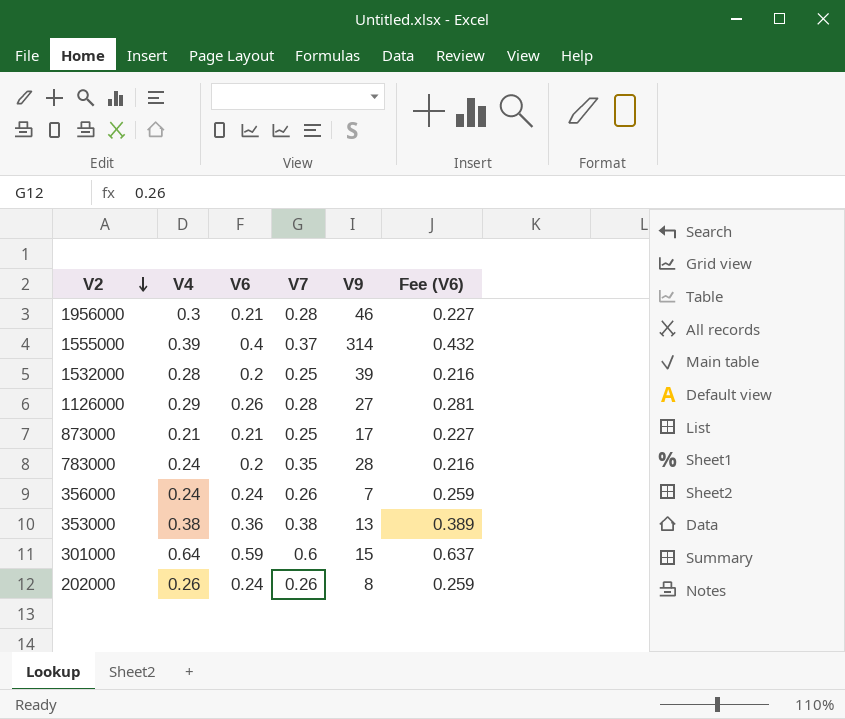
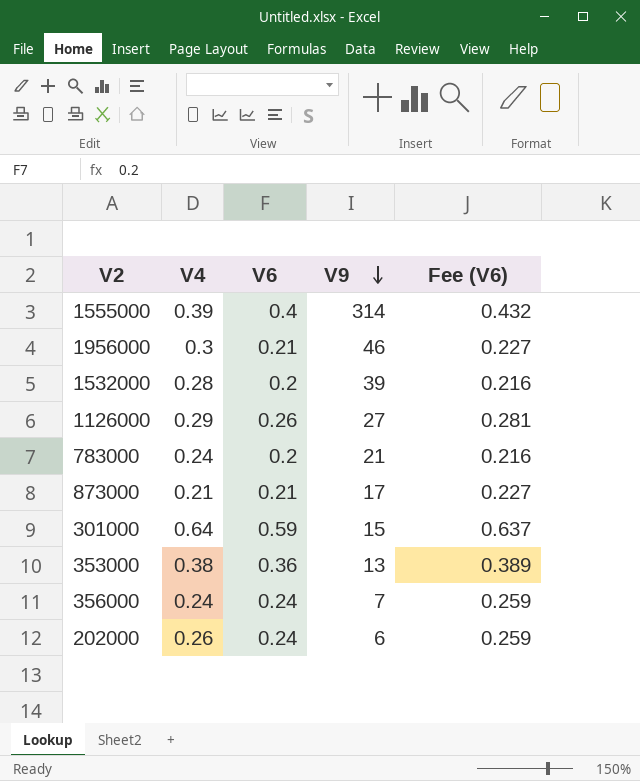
row order: V2 descending -> V9 descending
column V7 | position: 4 -> none
783000 | V9: 28 -> 21
202000 | V9: 8 -> 6

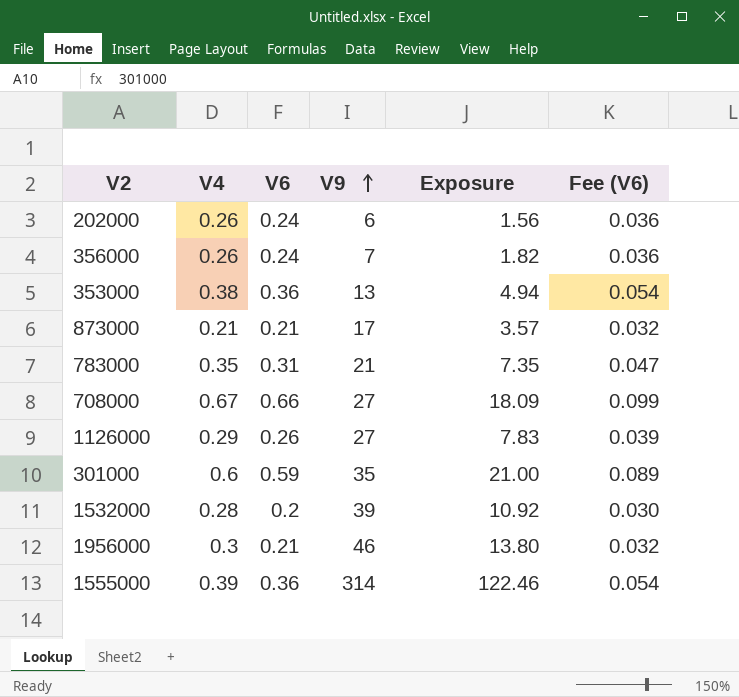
row order: V9 descending -> V9 ascending
column Exposure | formula: none -> [V4] * [V9]
column Fee (V6) | formula: [V6] * 1.08 -> [V6] * 0.15
356000 | V4: 0.24 -> 0.26
783000 | V4: 0.24 -> 0.35
783000 | V6: 0.2 -> 0.31
row 708000: none -> 0.67 | 0.66 | 27 | 18.09 | 0.099
301000 | V4: 0.64 -> 0.6
301000 | V9: 15 -> 35
1555000 | V6: 0.4 -> 0.36

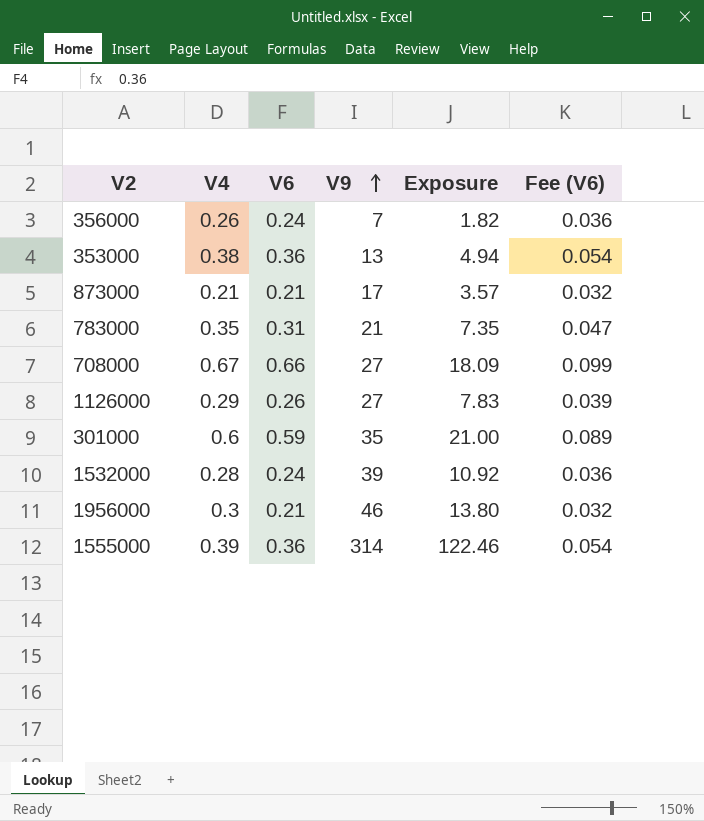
row 202000: 0.26 | 0.24 | 6 | 1.56 | 0.036 -> none
1532000 | V6: 0.2 -> 0.24
1532000 | Fee (V6): 0.030 -> 0.036

